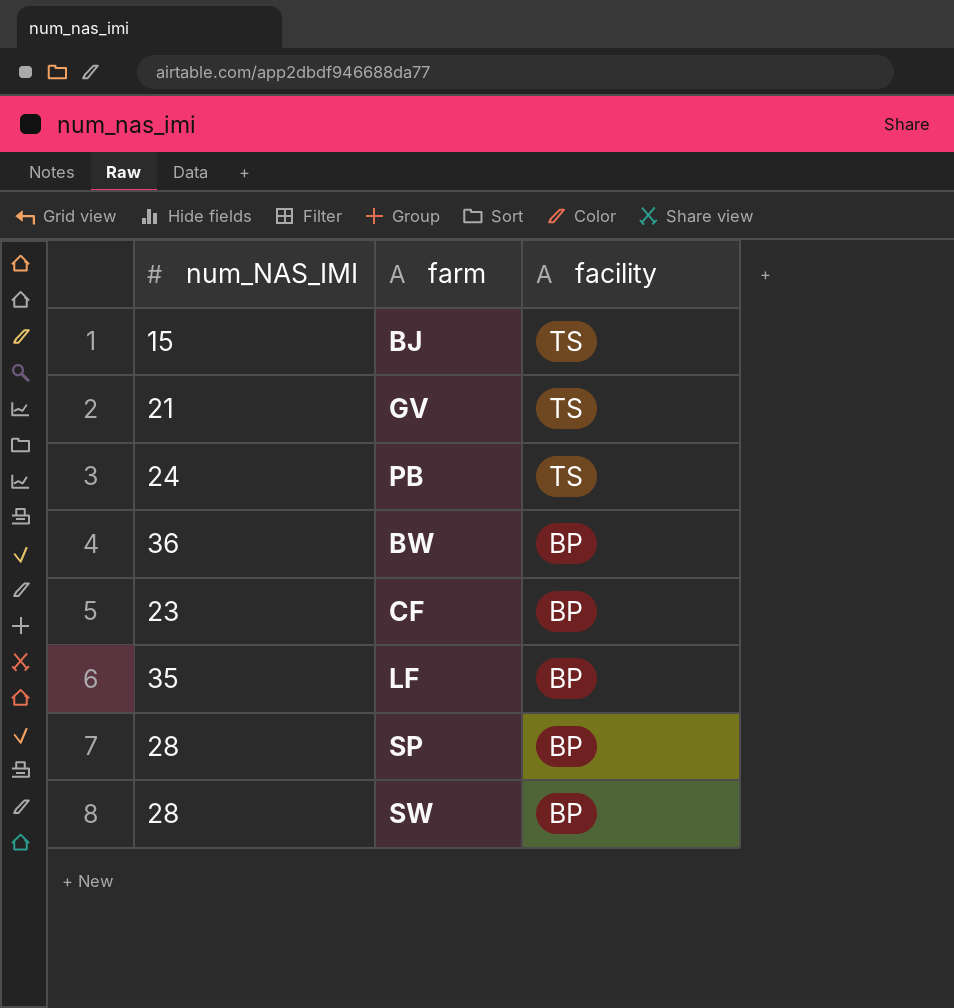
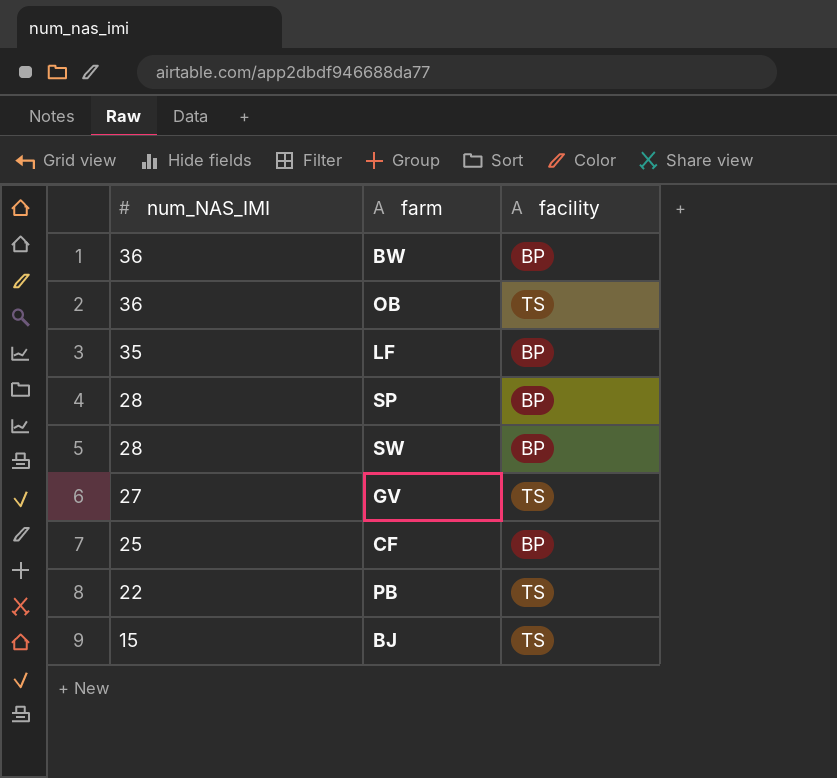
row order: facility descending -> num_NAS_IMI descending
row OB: none -> 36 | TS
GV | num_NAS_IMI: 21 -> 27
CF | num_NAS_IMI: 23 -> 25
PB | num_NAS_IMI: 24 -> 22

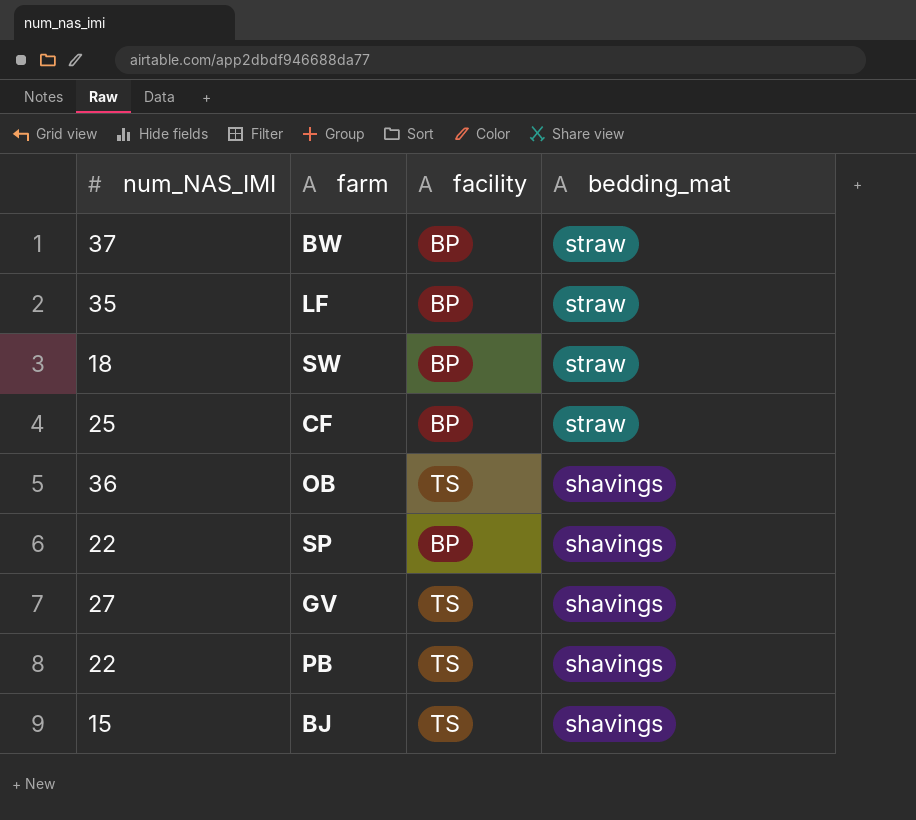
row order: num_NAS_IMI descending -> bedding_mat descending
column bedding_mat | position: none -> 4
BW | num_NAS_IMI: 36 -> 37
SW | num_NAS_IMI: 28 -> 18
SP | num_NAS_IMI: 28 -> 22

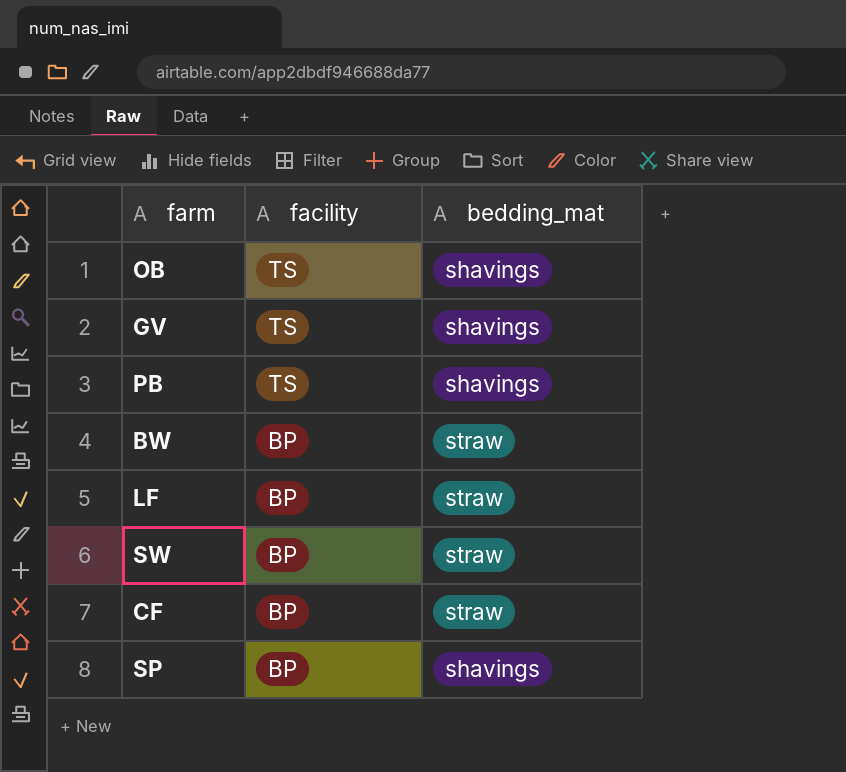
row order: bedding_mat descending -> facility descending
column num_NAS_IMI | position: 1 -> none
row BJ: 15 | TS | shavings -> none

